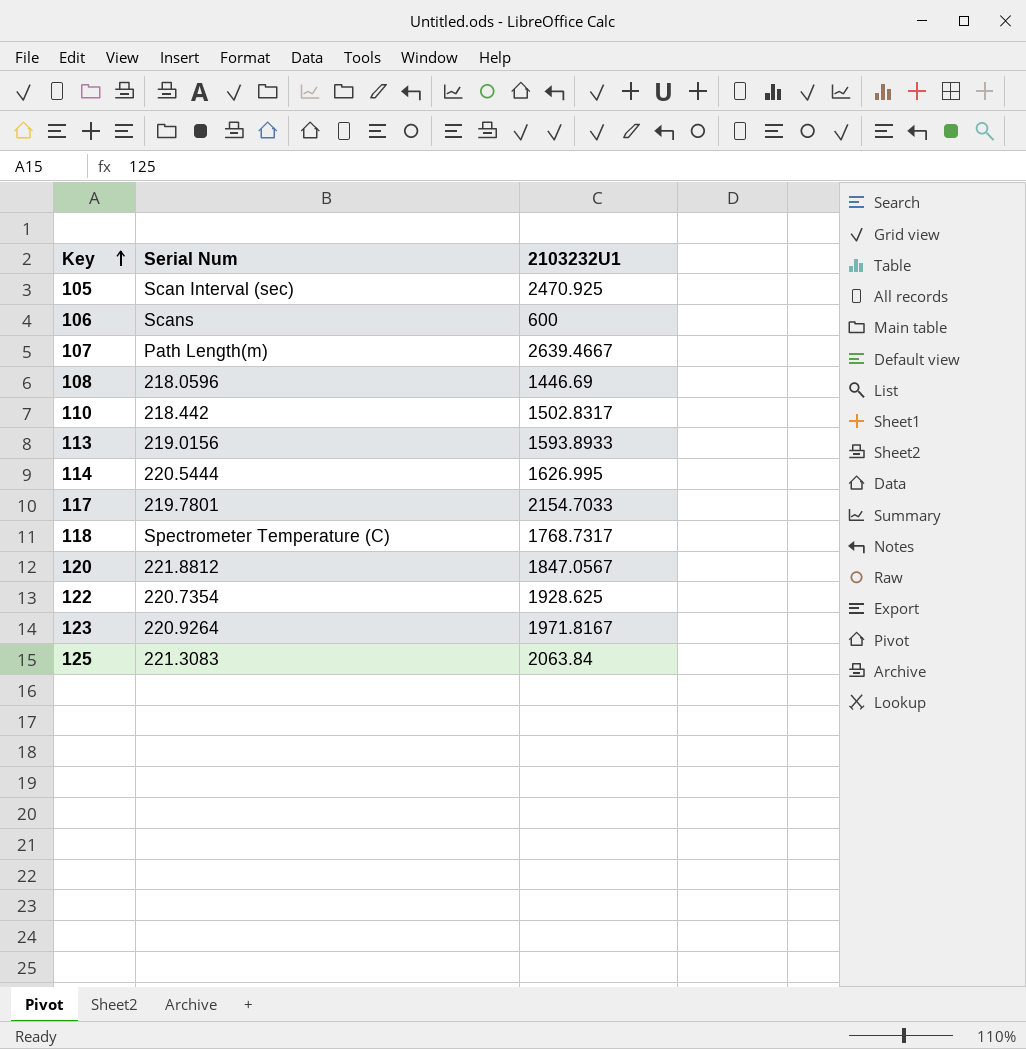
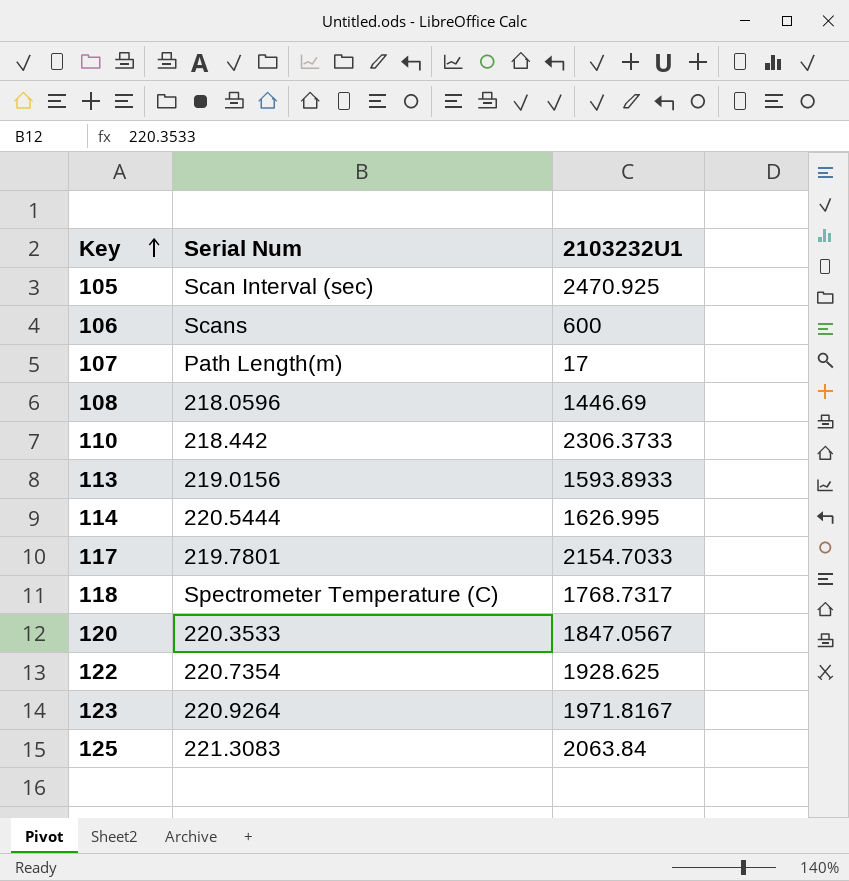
107 | 2103232U1: 2639.4667 -> 17
110 | 2103232U1: 1502.8317 -> 2306.3733
120 | Serial Num: 221.8812 -> 220.3533

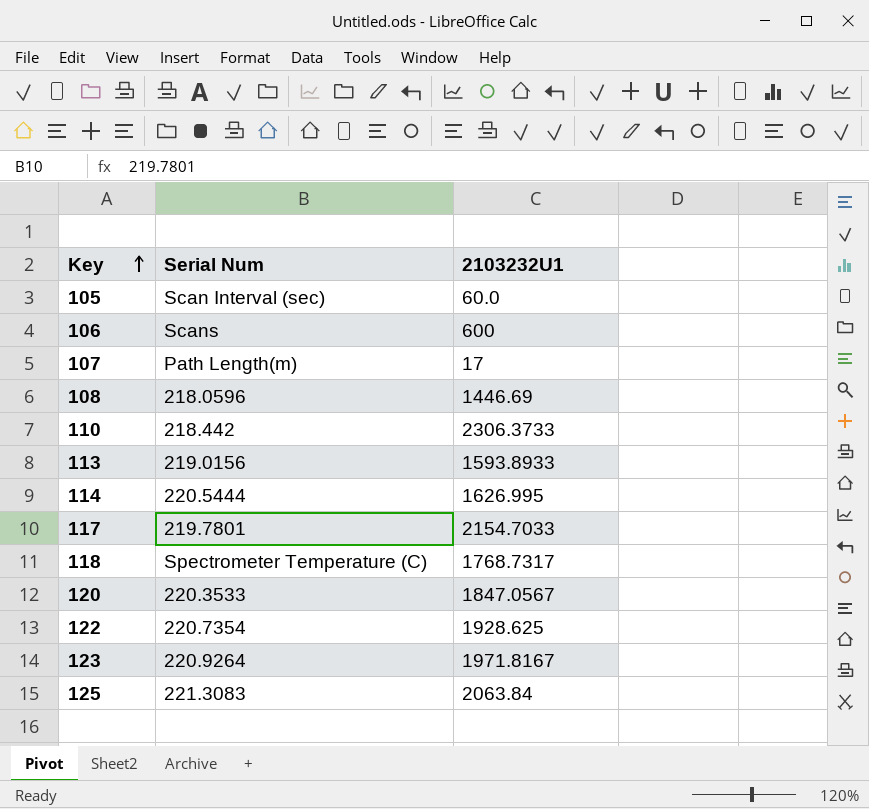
105 | 2103232U1: 2470.925 -> 60.0

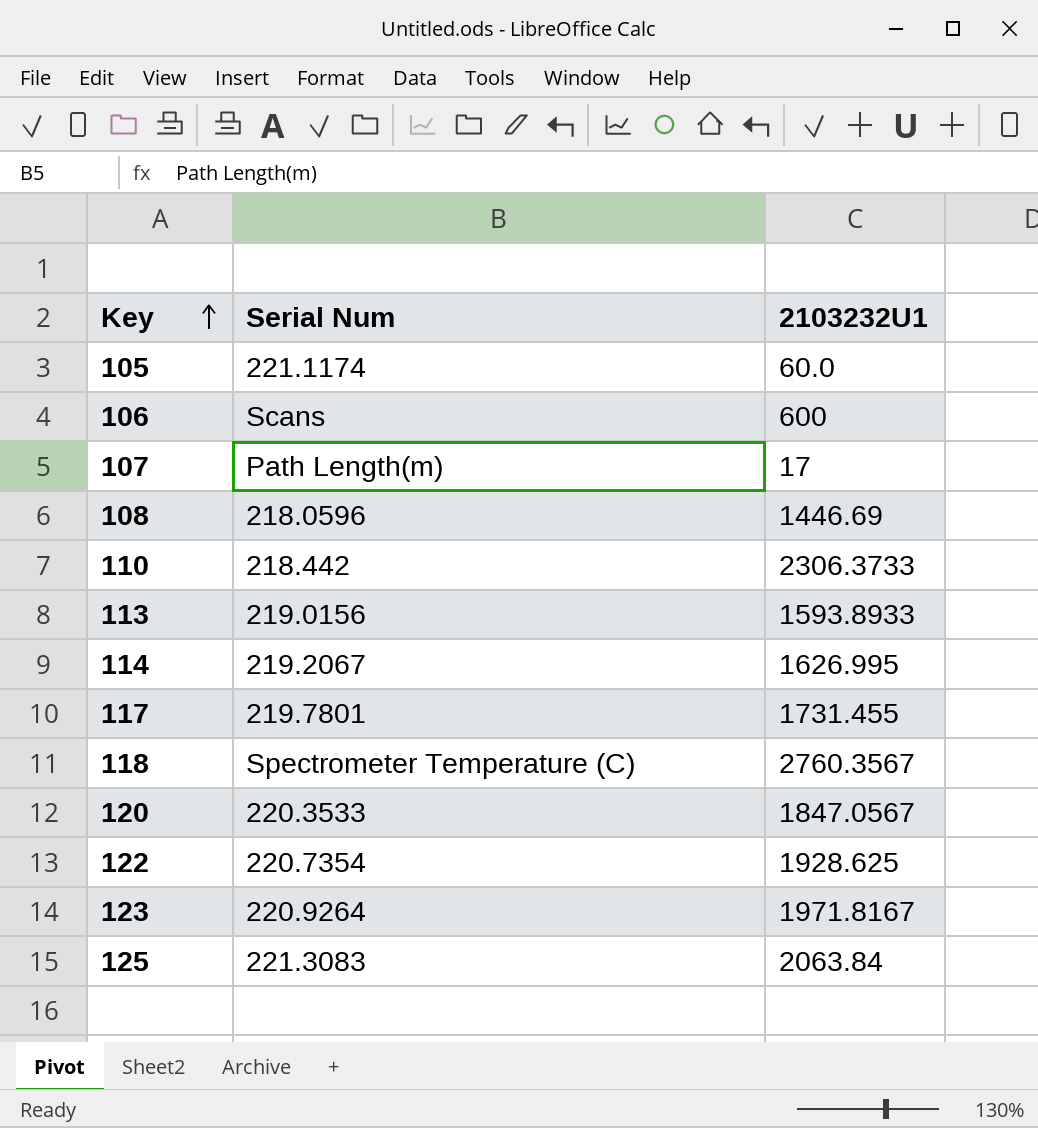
105 | Serial Num: Scan Interval (sec) -> 221.1174
114 | Serial Num: 220.5444 -> 219.2067
117 | 2103232U1: 2154.7033 -> 1731.455
118 | 2103232U1: 1768.7317 -> 2760.3567

